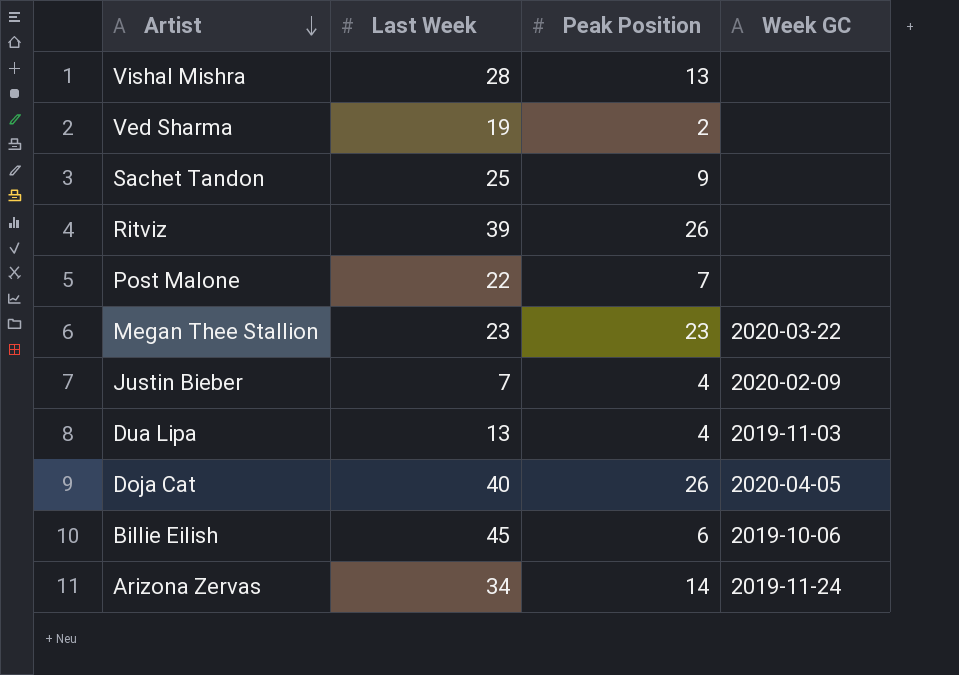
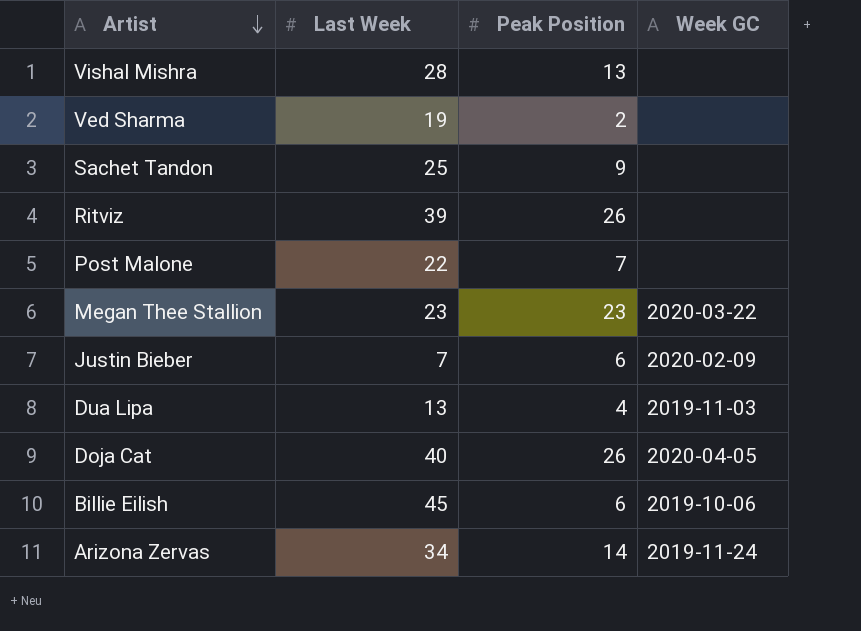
Justin Bieber | Peak Position: 4 -> 6

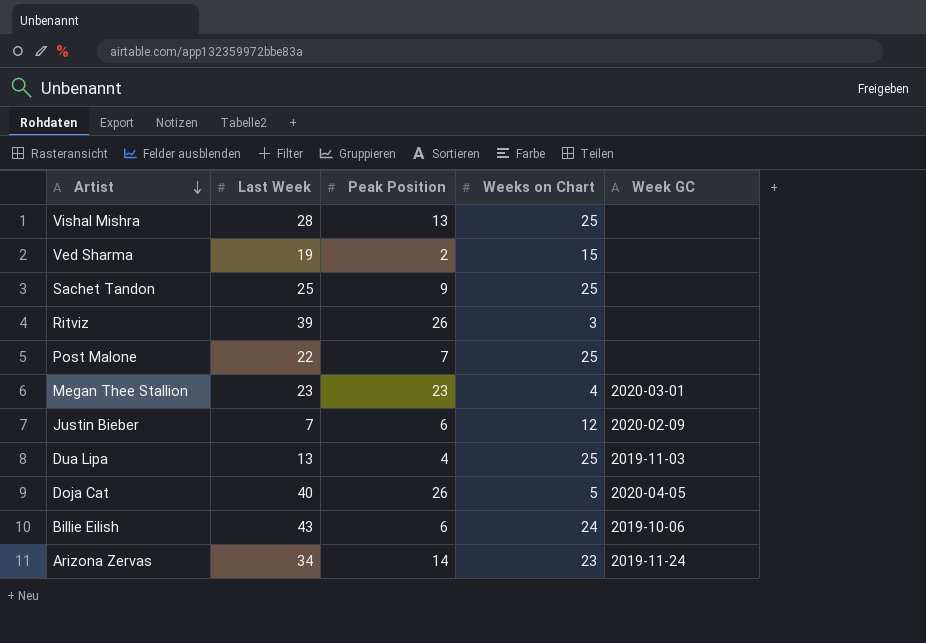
column Weeks on Chart | position: none -> 4
Megan Thee Stallion | Week GC: 2020-03-22 -> 2020-03-01
Billie Eilish | Last Week: 45 -> 43

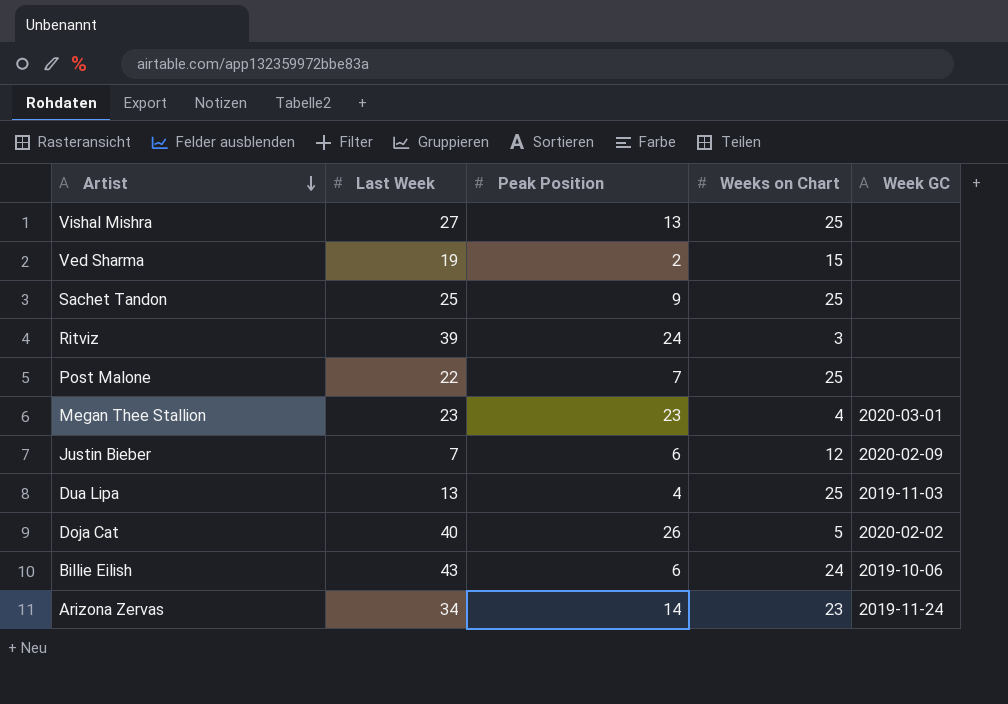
Vishal Mishra | Last Week: 28 -> 27
Ritviz | Peak Position: 26 -> 24
Doja Cat | Week GC: 2020-04-05 -> 2020-02-02

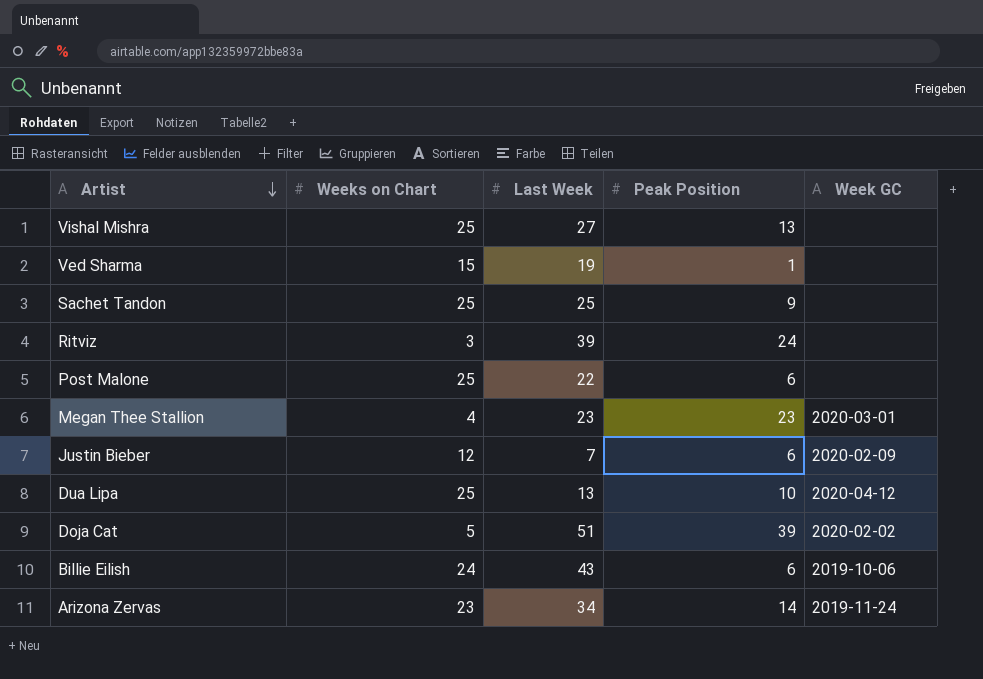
column Weeks on Chart | position: 4 -> 2
Ved Sharma | Peak Position: 2 -> 1
Post Malone | Peak Position: 7 -> 6
Dua Lipa | Peak Position: 4 -> 10
Dua Lipa | Week GC: 2019-11-03 -> 2020-04-12
Doja Cat | Last Week: 40 -> 51
Doja Cat | Peak Position: 26 -> 39

